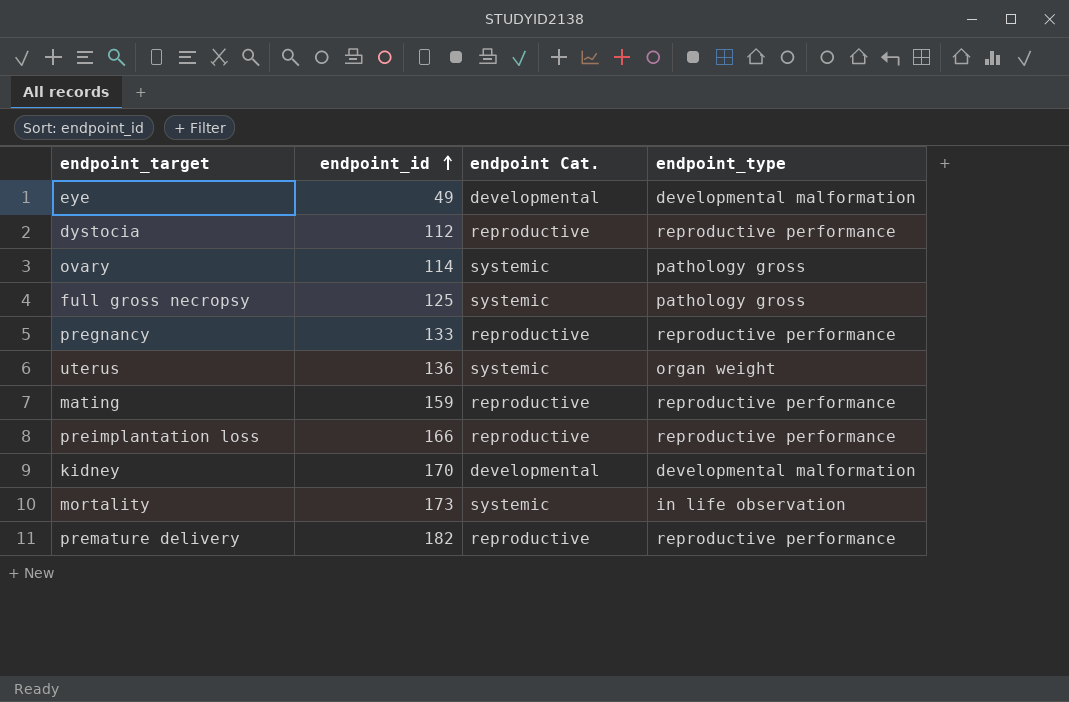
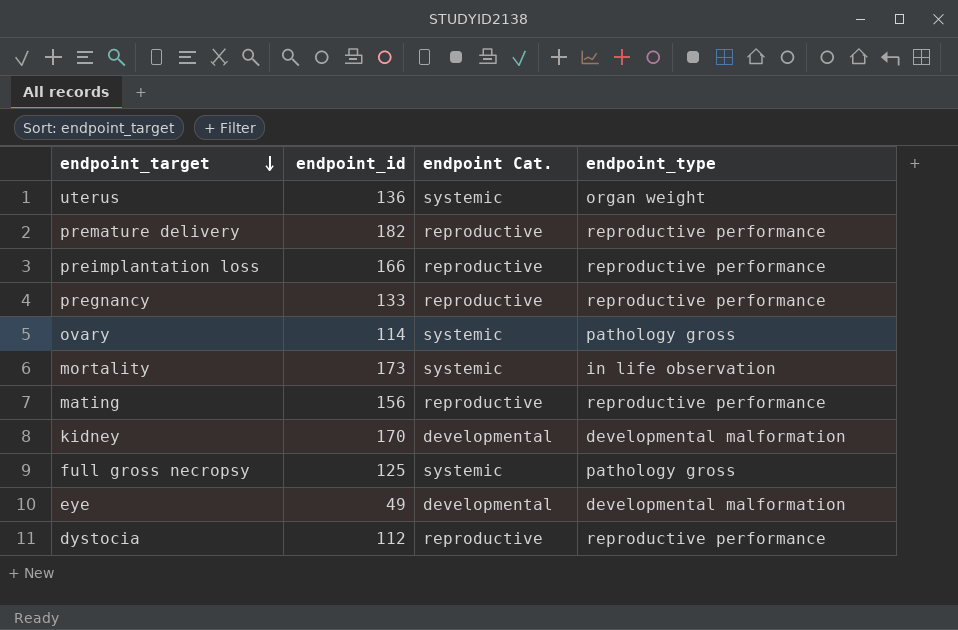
row order: endpoint_id ascending -> endpoint_target descending
mating | endpoint_id: 159 -> 156

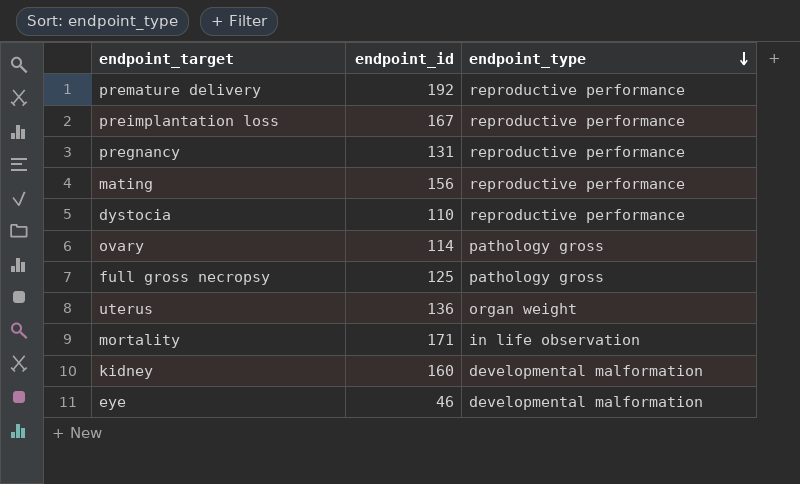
row order: endpoint_target descending -> endpoint_type descending
column endpoint Cat. | position: 3 -> none
premature delivery | endpoint_id: 182 -> 192
preimplantation loss | endpoint_id: 166 -> 167
pregnancy | endpoint_id: 133 -> 131
dystocia | endpoint_id: 112 -> 110
mortality | endpoint_id: 173 -> 171
kidney | endpoint_id: 170 -> 160
eye | endpoint_id: 49 -> 46

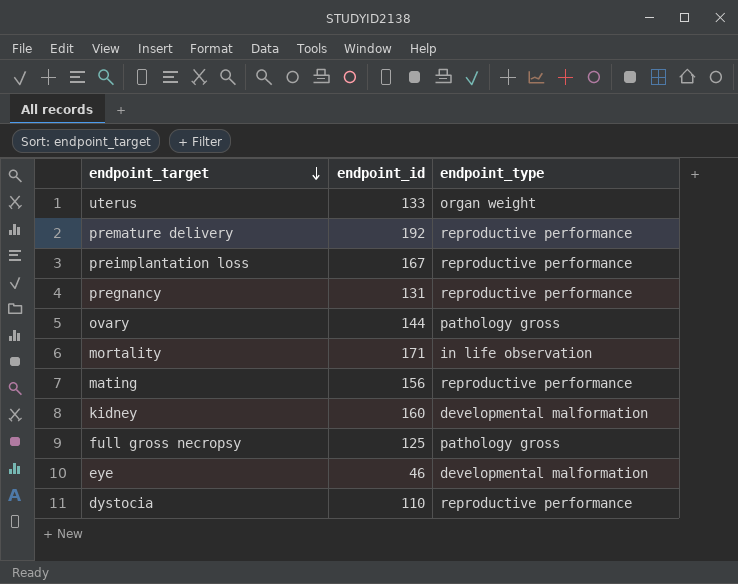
row order: endpoint_type descending -> endpoint_target descending
uterus | endpoint_id: 136 -> 133
ovary | endpoint_id: 114 -> 144

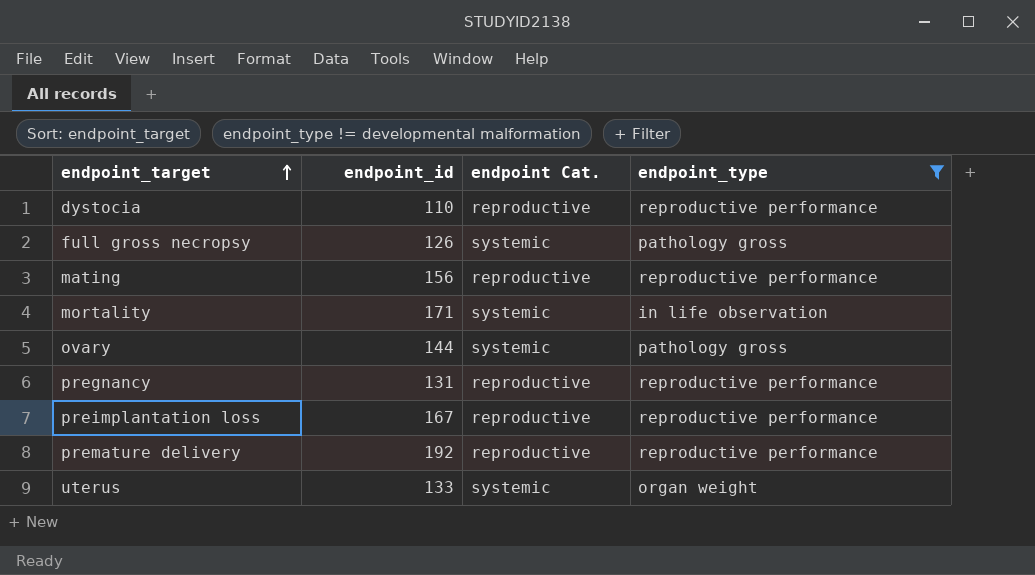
filter: none -> endpoint_type != developmental malformation
row order: endpoint_target descending -> endpoint_target ascending
column endpoint Cat. | position: none -> 3
full gross necropsy | endpoint_id: 125 -> 126

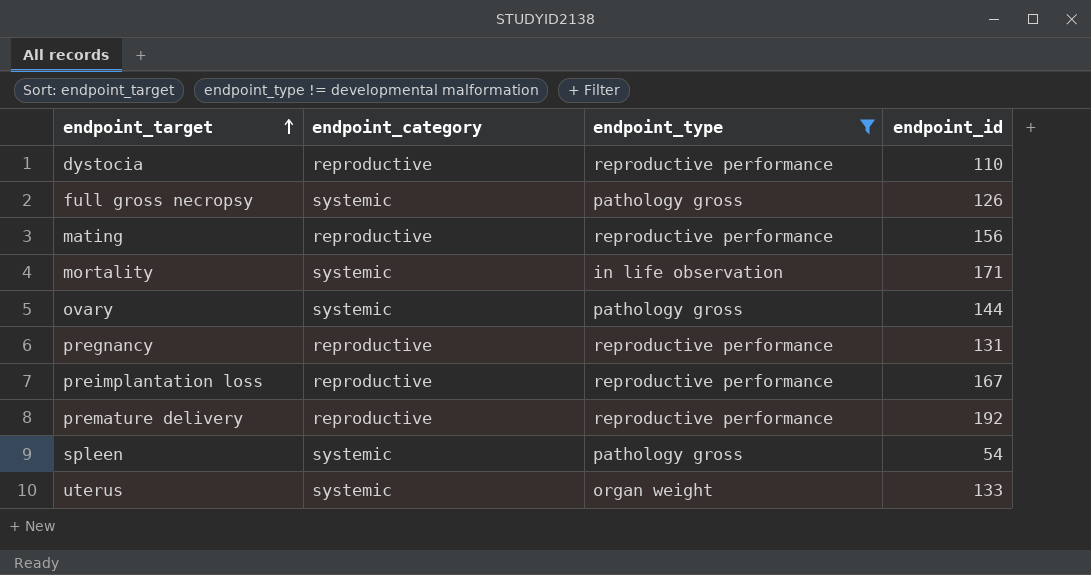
column name: endpoint Cat. -> endpoint_category
column endpoint_id | position: 2 -> 4
row spleen: none -> systemic | pathology gross | 54

